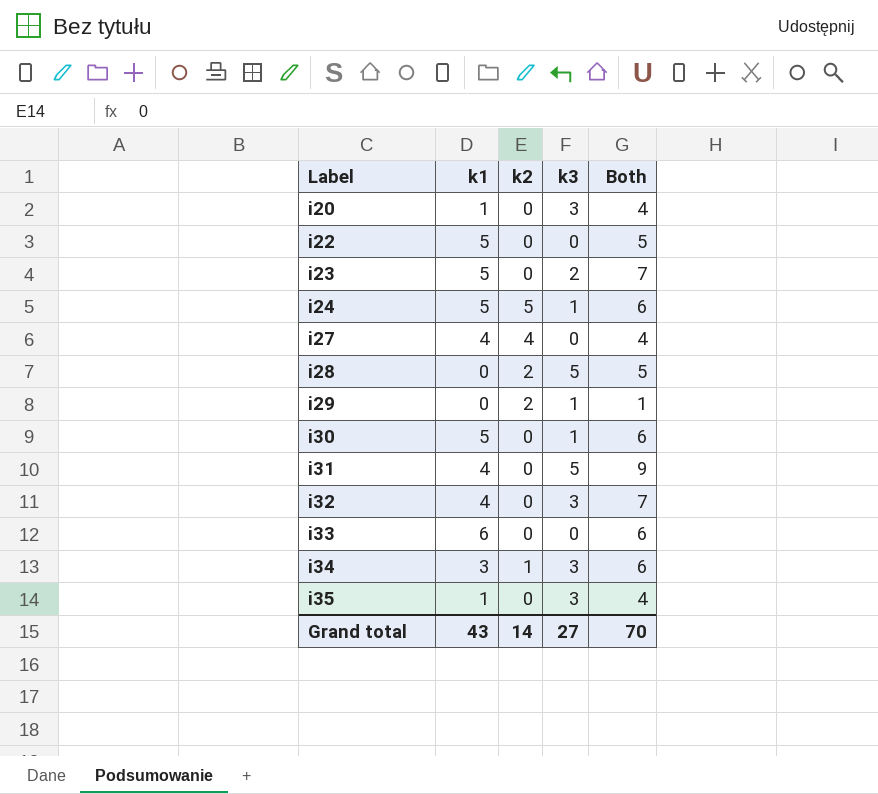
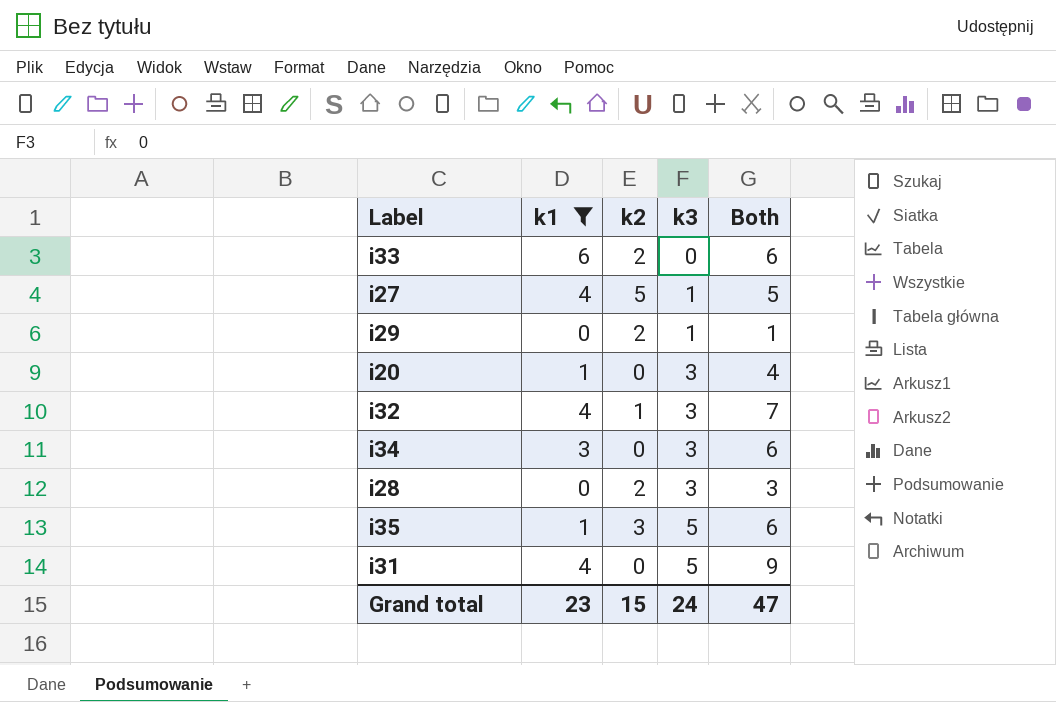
filter: none -> k1 != 5
row order: Label ascending -> k3 ascending
i33 | k2: 0 -> 2
i27 | k2: 4 -> 5
i27 | k3: 0 -> 1
i27 | Both: 4 -> 5
i32 | k2: 0 -> 1
i34 | k2: 1 -> 0
i28 | k3: 5 -> 3
i28 | Both: 5 -> 3
i35 | k2: 0 -> 3
i35 | k3: 3 -> 5
i35 | Both: 4 -> 6
Grand total | k1: 43 -> 23
Grand total | k2: 14 -> 15
Grand total | k3: 27 -> 24
Grand total | Both: 70 -> 47

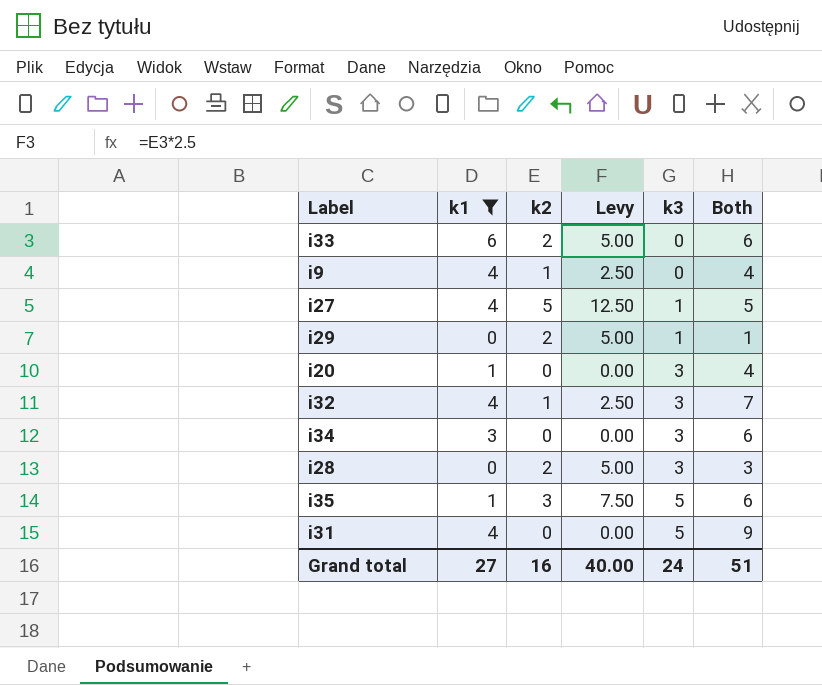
column Levy | formula: none -> [k2] * 2.5
row i9: none -> 4 | 1 | 2.50 | 0 | 4
Grand total | k1: 23 -> 27
Grand total | k2: 15 -> 16
Grand total | Both: 47 -> 51

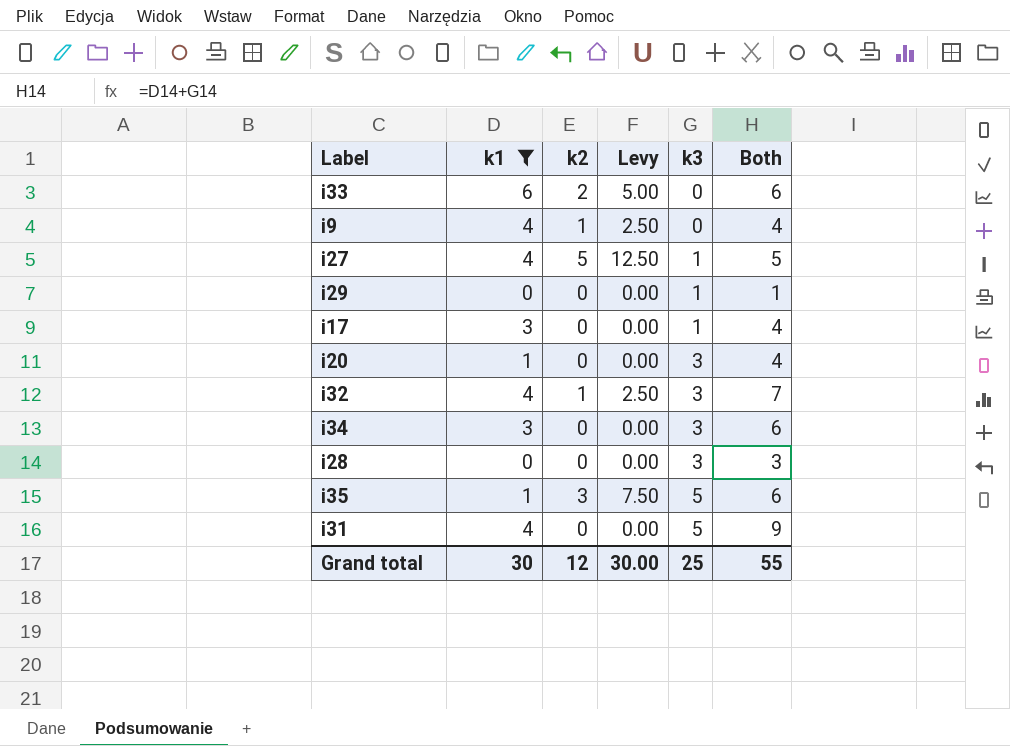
i29 | k2: 2 -> 0
i29 | Levy: 5.00 -> 0.00
row i17: none -> 3 | 0 | 0.00 | 1 | 4
i28 | k2: 2 -> 0
i28 | Levy: 5.00 -> 0.00
Grand total | k1: 27 -> 30
Grand total | k2: 16 -> 12
Grand total | Levy: 40.00 -> 30.00
Grand total | k3: 24 -> 25
Grand total | Both: 51 -> 55

